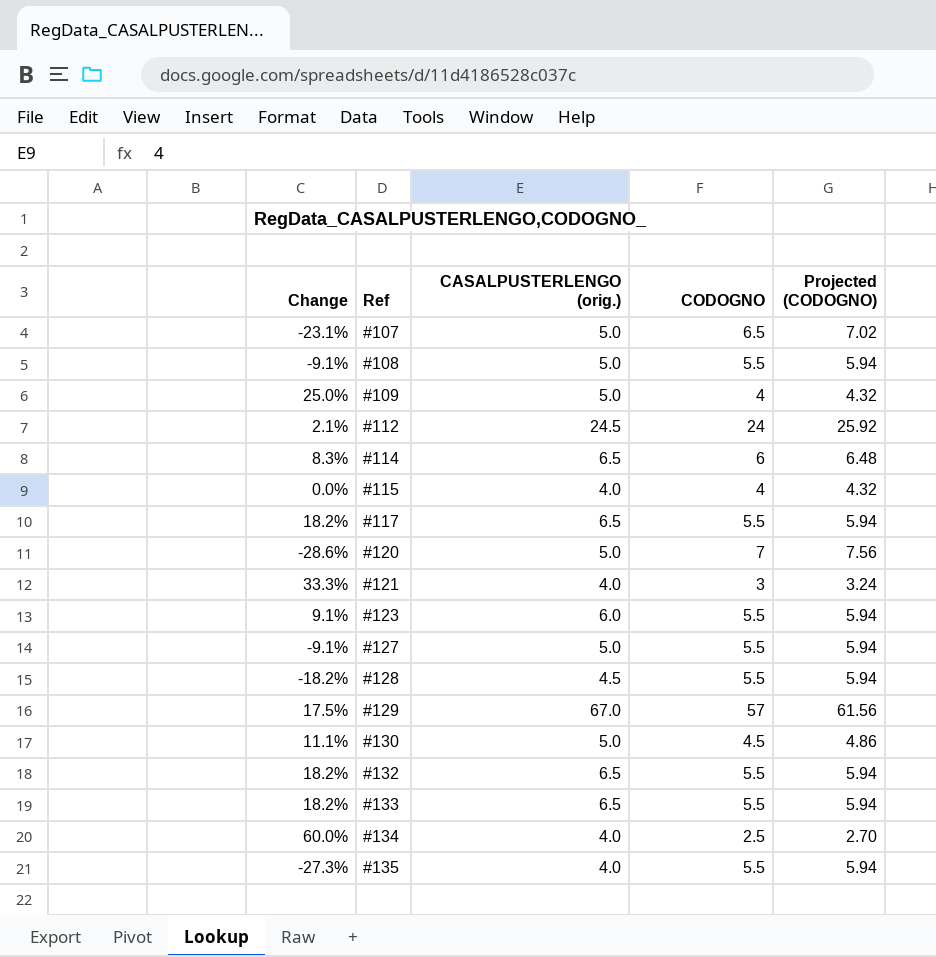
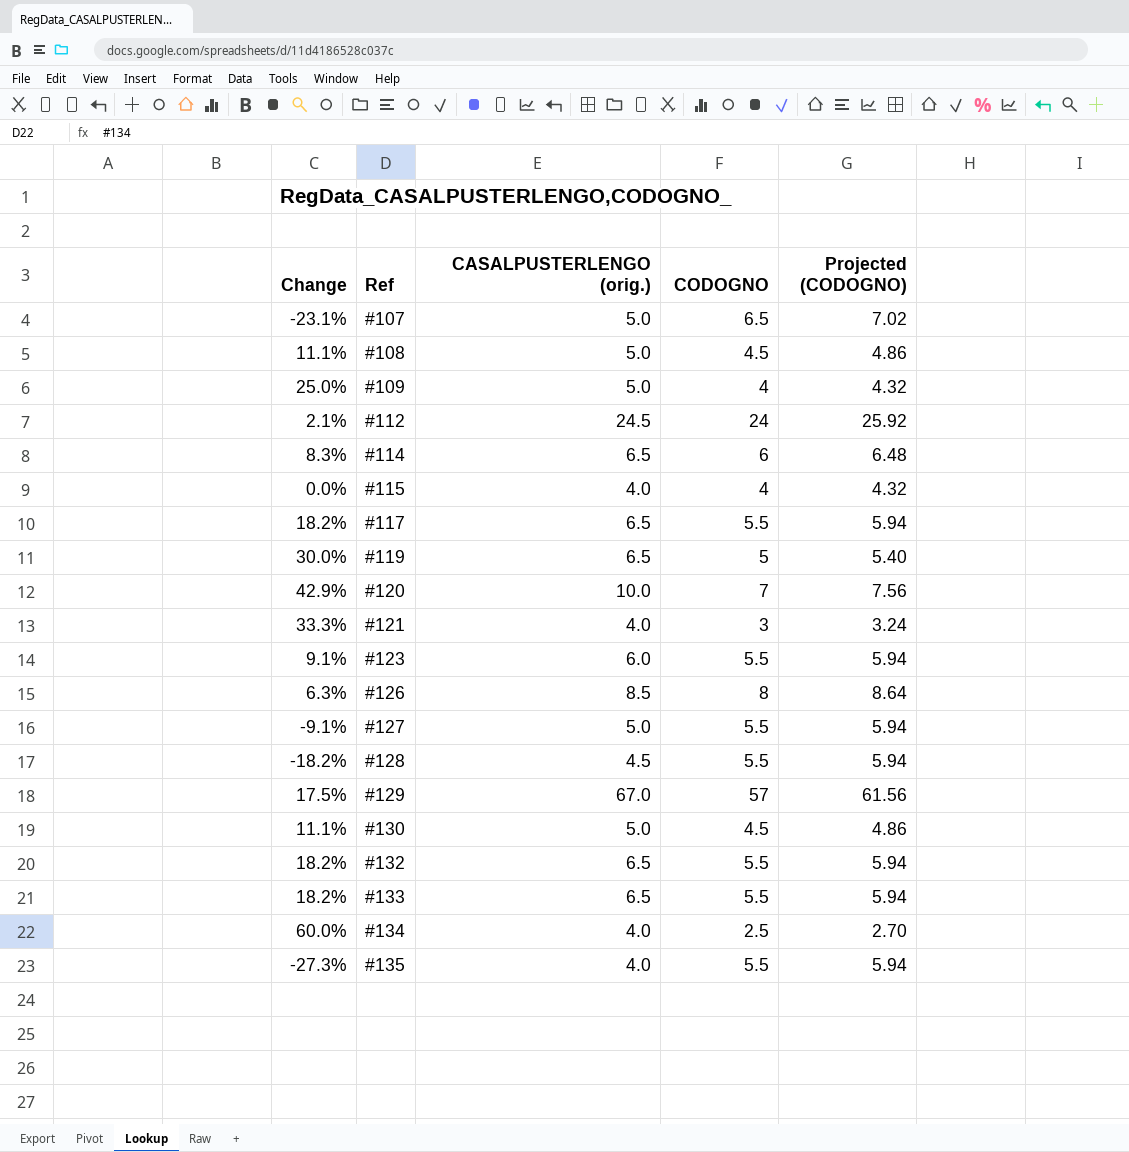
#108 | Change: -9.1% -> 11.1%
#108 | CODOGNO: 5.5 -> 4.5
#108 | Projected (CODOGNO): 5.94 -> 4.86
row #119: none -> 30.0% | 6.5 | 5 | 5.40
#120 | Change: -28.6% -> 42.9%
#120 | CASALPUSTERLENGO (orig.): 5.0 -> 10.0
row #126: none -> 6.3% | 8.5 | 8 | 8.64

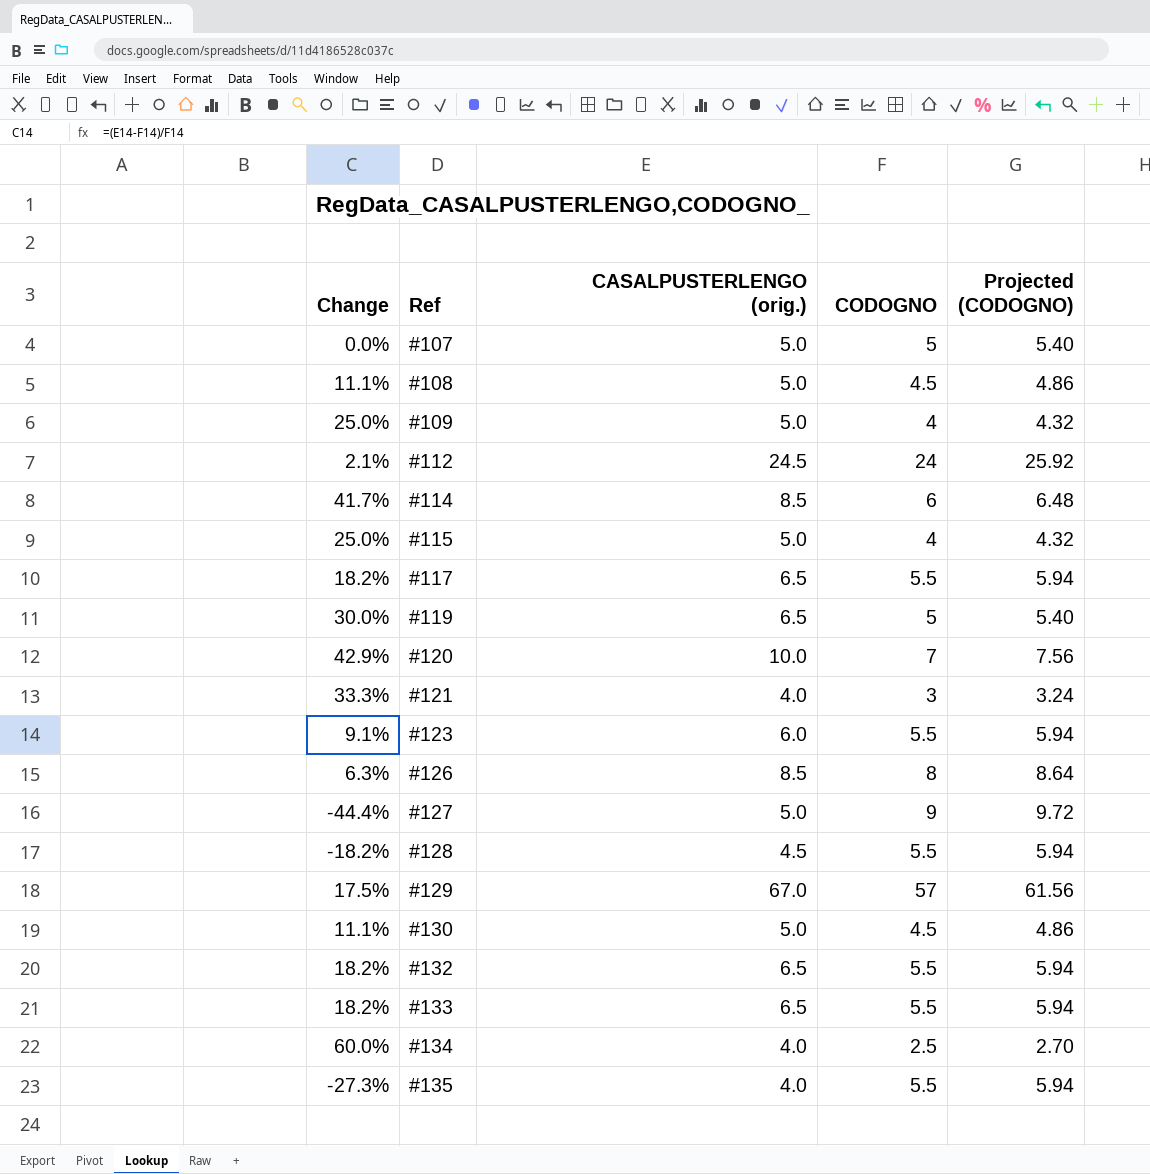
#107 | Change: -23.1% -> 0.0%
#107 | CODOGNO: 6.5 -> 5
#107 | Projected (CODOGNO): 7.02 -> 5.40
#114 | Change: 8.3% -> 41.7%
#114 | CASALPUSTERLENGO (orig.): 6.5 -> 8.5
#115 | Change: 0.0% -> 25.0%
#115 | CASALPUSTERLENGO (orig.): 4.0 -> 5.0
#127 | Change: -9.1% -> -44.4%
#127 | CODOGNO: 5.5 -> 9
#127 | Projected (CODOGNO): 5.94 -> 9.72

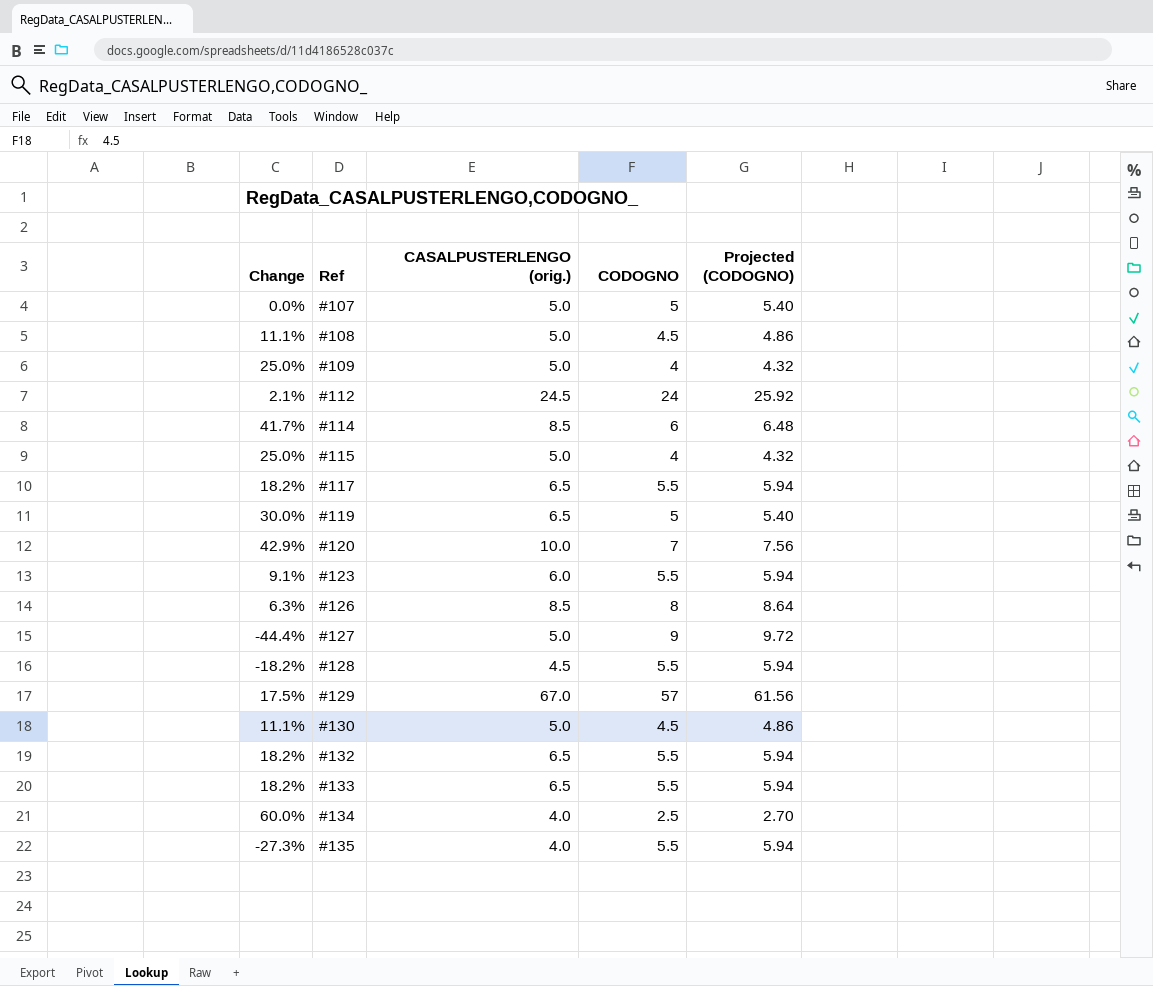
row #121: 33.3% | 4.0 | 3 | 3.24 -> none

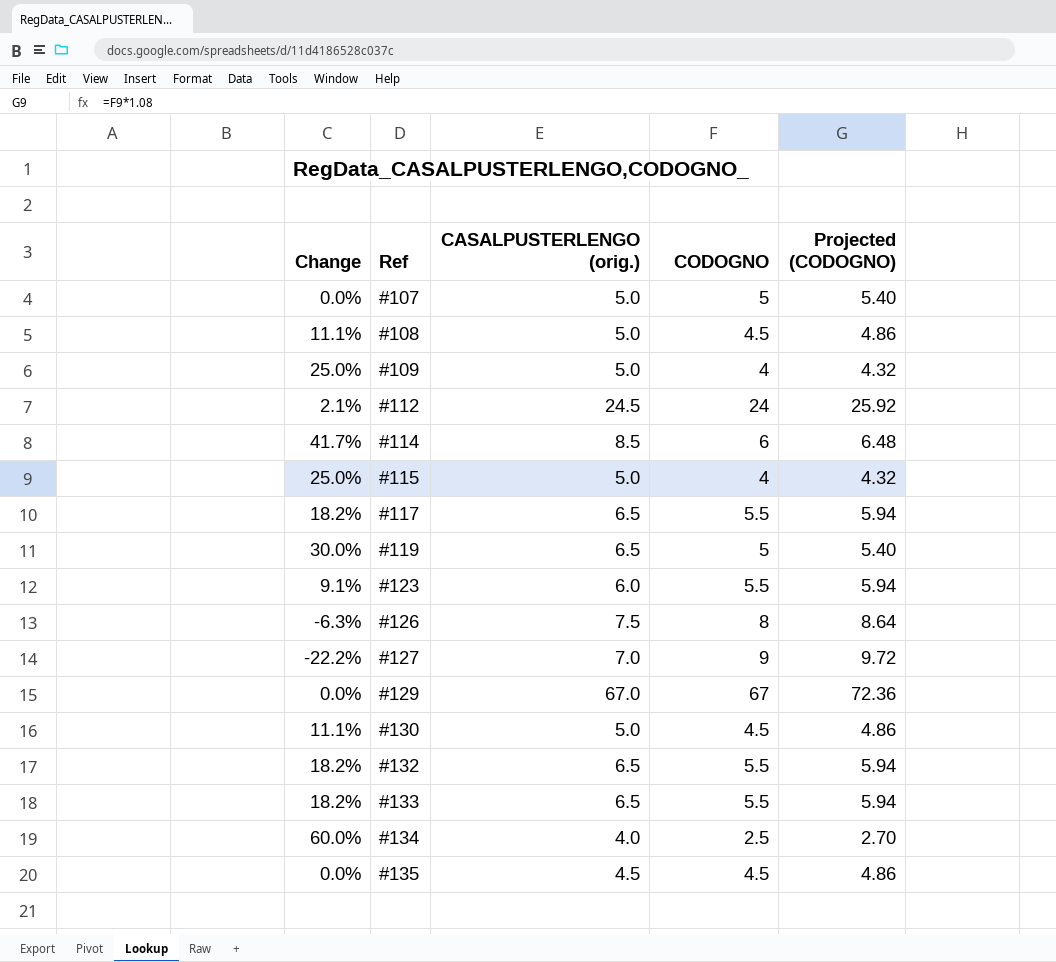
row #120: 42.9% | 10.0 | 7 | 7.56 -> none
row #128: -18.2% | 4.5 | 5.5 | 5.94 -> none
#126 | Change: 6.3% -> -6.3%
#126 | CASALPUSTERLENGO (orig.): 8.5 -> 7.5
#127 | Change: -44.4% -> -22.2%
#127 | CASALPUSTERLENGO (orig.): 5.0 -> 7.0
#129 | Change: 17.5% -> 0.0%
#129 | CODOGNO: 57 -> 67
#129 | Projected (CODOGNO): 61.56 -> 72.36
#135 | Change: -27.3% -> 0.0%
#135 | CASALPUSTERLENGO (orig.): 4.0 -> 4.5
#135 | CODOGNO: 5.5 -> 4.5
#135 | Projected (CODOGNO): 5.94 -> 4.86

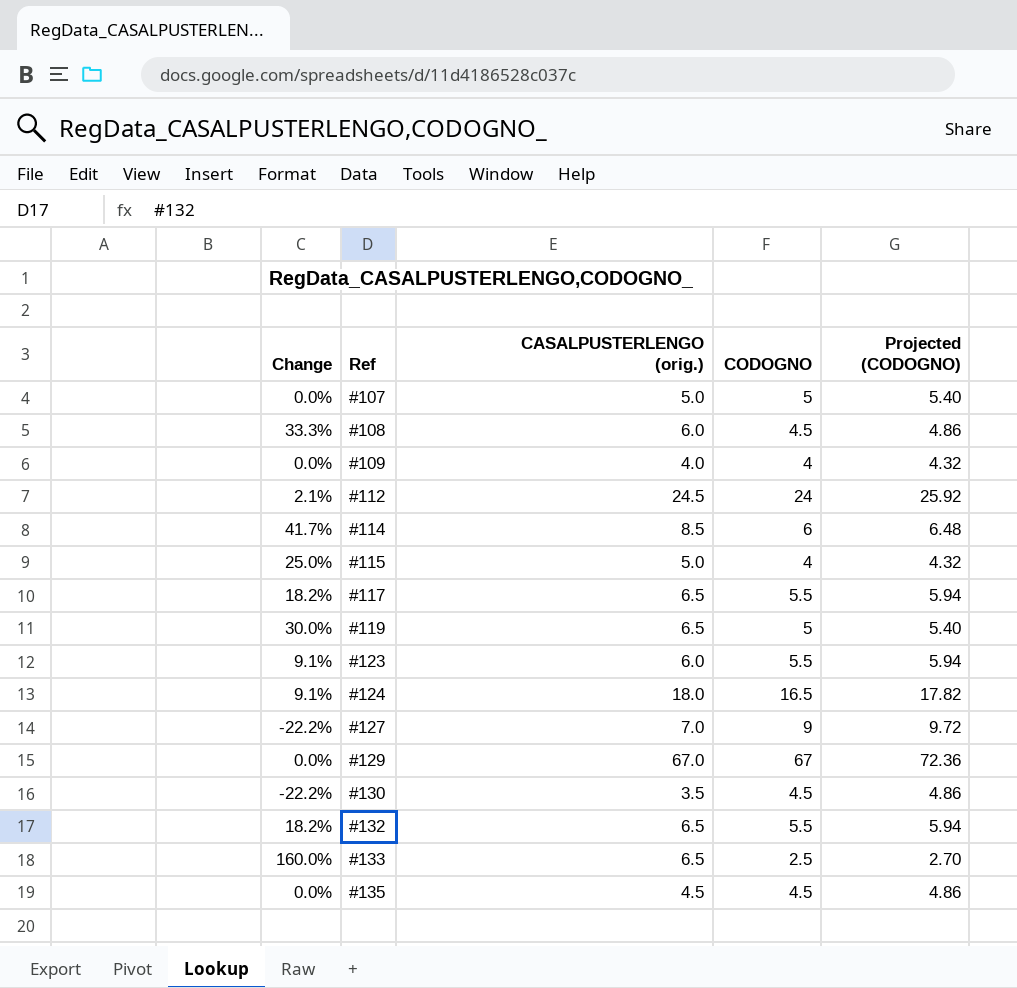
row #126: -6.3% | 7.5 | 8 | 8.64 -> none
row #134: 60.0% | 4.0 | 2.5 | 2.70 -> none
#108 | Change: 11.1% -> 33.3%
#108 | CASALPUSTERLENGO (orig.): 5.0 -> 6.0
#109 | Change: 25.0% -> 0.0%
#109 | CASALPUSTERLENGO (orig.): 5.0 -> 4.0
row #124: none -> 9.1% | 18.0 | 16.5 | 17.82
#130 | Change: 11.1% -> -22.2%
#130 | CASALPUSTERLENGO (orig.): 5.0 -> 3.5
#133 | Change: 18.2% -> 160.0%
#133 | CODOGNO: 5.5 -> 2.5
#133 | Projected (CODOGNO): 5.94 -> 2.70

